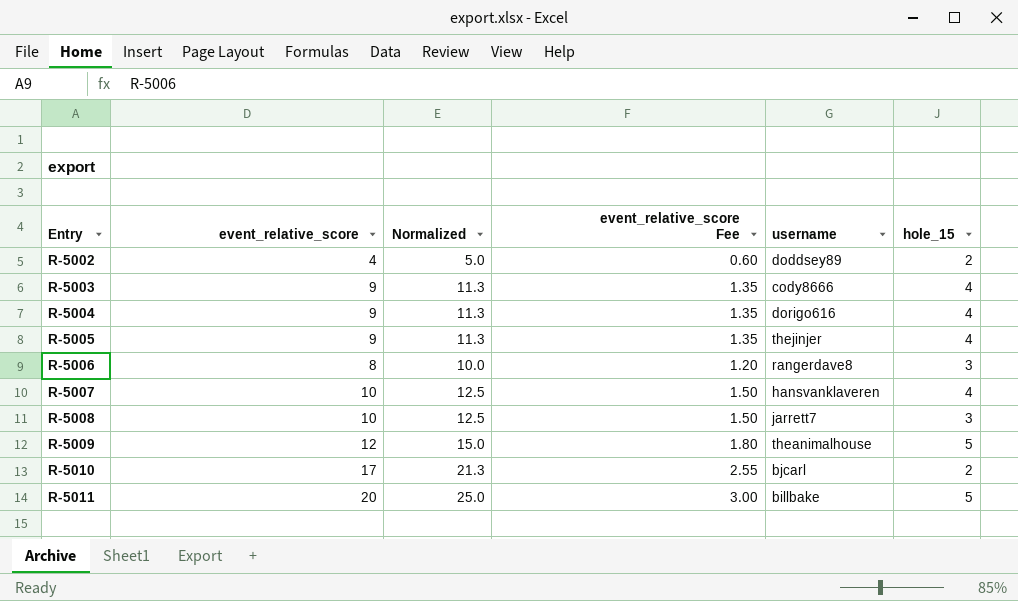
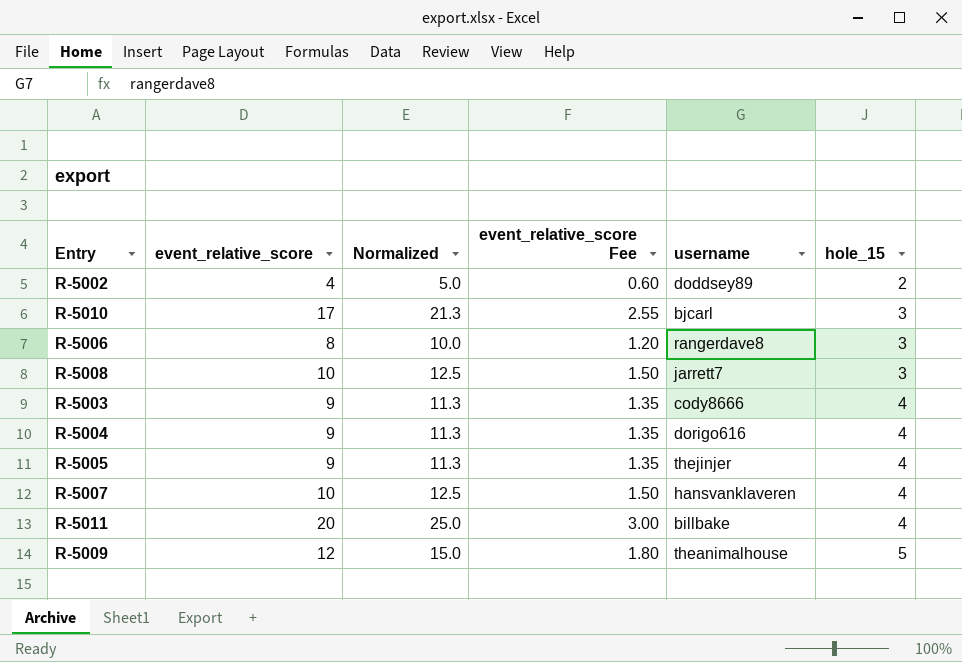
row order: Entry ascending -> hole_15 ascending
R-5010 | hole_15: 2 -> 3
R-5011 | hole_15: 5 -> 4

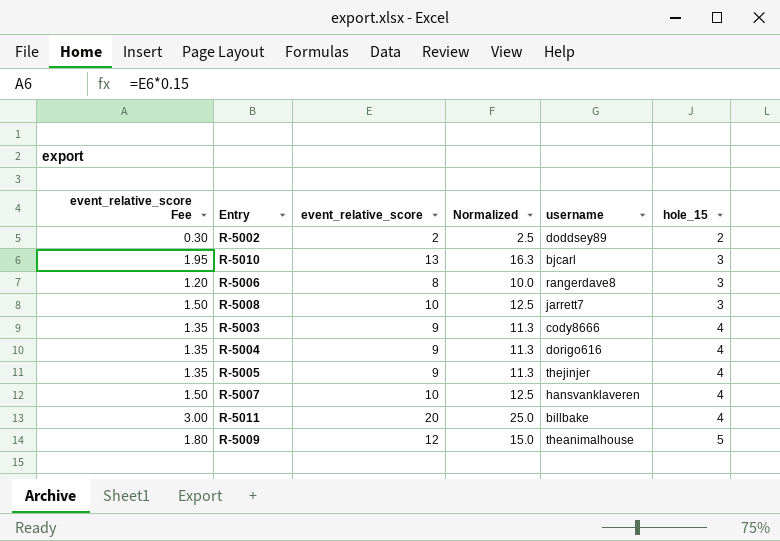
column event_relative_score Fee | position: 4 -> 1
R-5002 | event_relative_score Fee: 0.60 -> 0.30
R-5002 | event_relative_score: 4 -> 2
R-5002 | Normalized: 5.0 -> 2.5
R-5010 | event_relative_score Fee: 2.55 -> 1.95
R-5010 | event_relative_score: 17 -> 13
R-5010 | Normalized: 21.3 -> 16.3

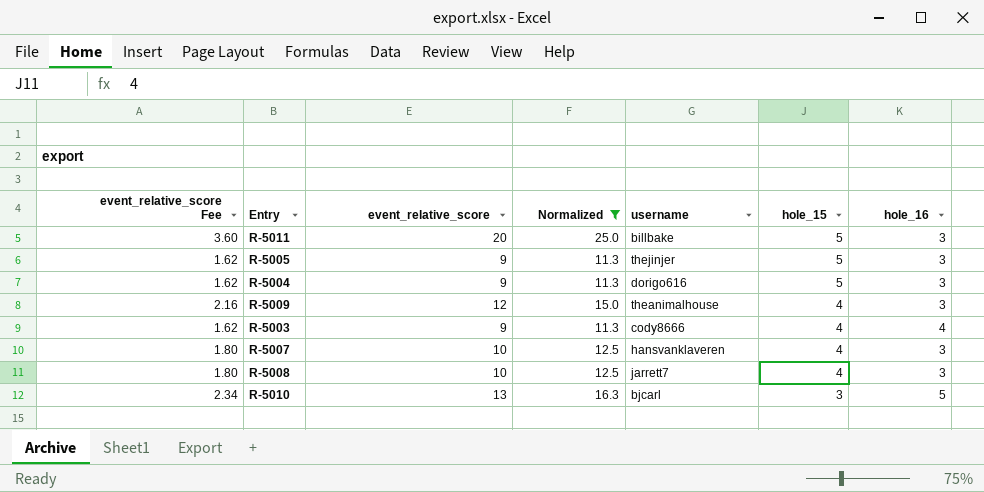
filter: none -> Normalized >= 11.3
row order: hole_15 ascending -> hole_15 descending
column event_relative_score Fee | formula: [event_relative_score] * 0.15 -> [event_relative_score] * 0.18
column hole_16 | position: none -> 7
R-5011 | hole_15: 4 -> 5
R-5005 | hole_15: 4 -> 5
R-5004 | hole_15: 4 -> 5
R-5009 | hole_15: 5 -> 4
R-5008 | hole_15: 3 -> 4

